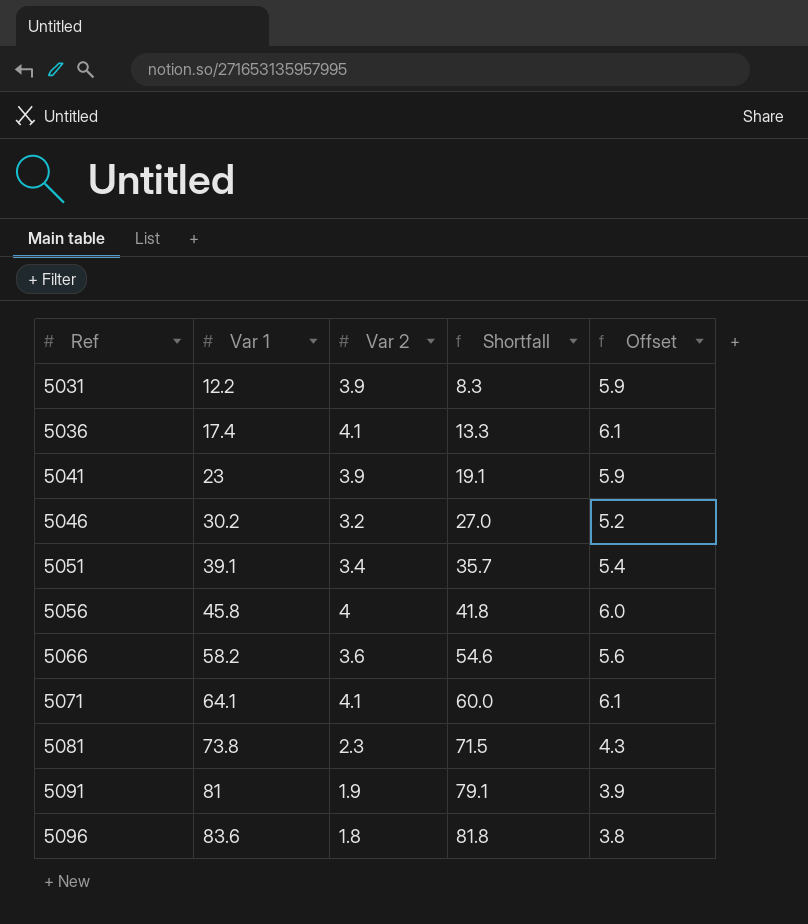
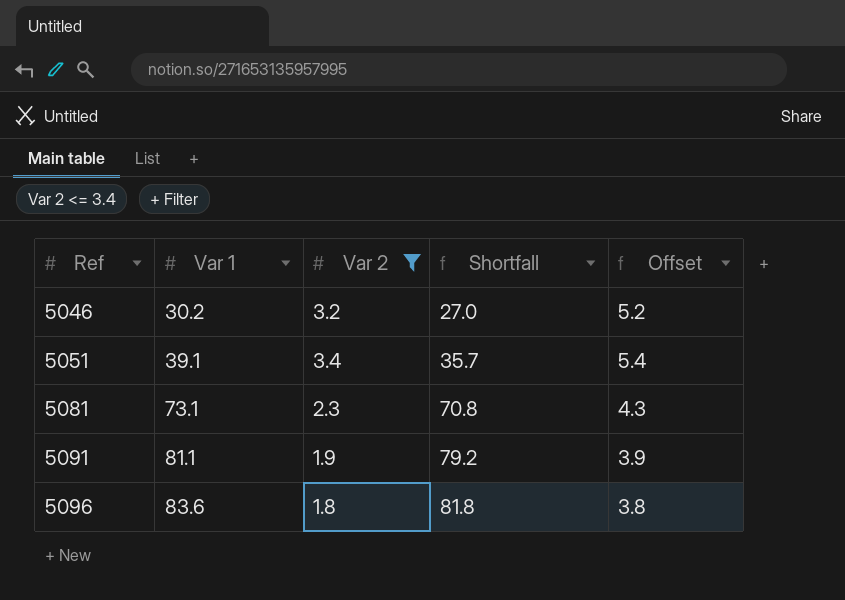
filter: none -> Var 2 <= 3.4
5081 | Var 1: 73.8 -> 73.1
5081 | Shortfall: 71.5 -> 70.8
5091 | Var 1: 81 -> 81.1
5091 | Shortfall: 79.1 -> 79.2

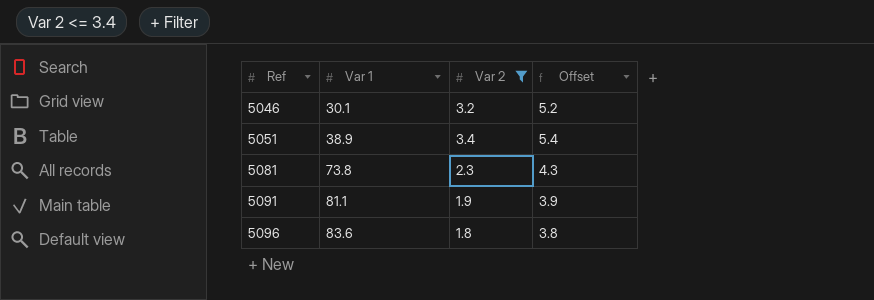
column Shortfall | formula: [Var 1] - [Var 2] -> none
5046 | Var 1: 30.2 -> 30.1
5051 | Var 1: 39.1 -> 38.9
5081 | Var 1: 73.1 -> 73.8

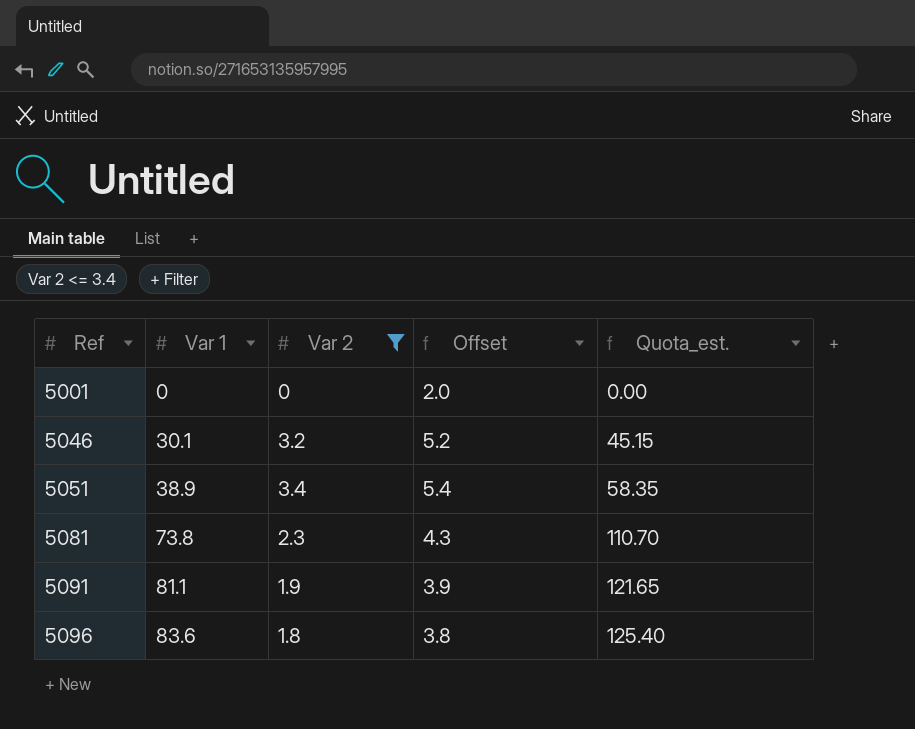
column Quota_est. | formula: none -> [Var 1] * 1.5
row 5001: none -> 0 | 0 | 2.0 | 0.00

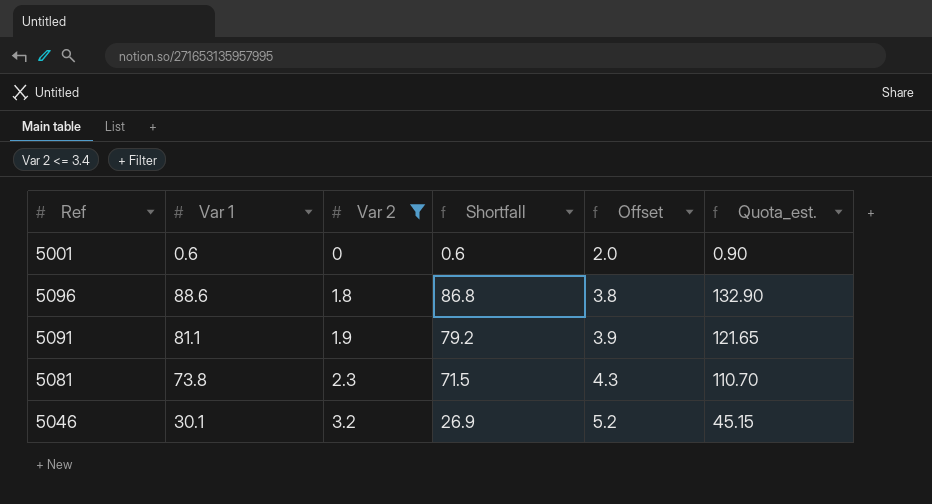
row order: Ref ascending -> Var 2 ascending
column Shortfall | formula: none -> [Var 1] - [Var 2]
row 5051: 38.9 | 3.4 | 5.4 | 58.35 -> none
5001 | Var 1: 0 -> 0.6
5001 | Quota_est.: 0.00 -> 0.90
5096 | Var 1: 83.6 -> 88.6
5096 | Quota_est.: 125.40 -> 132.90

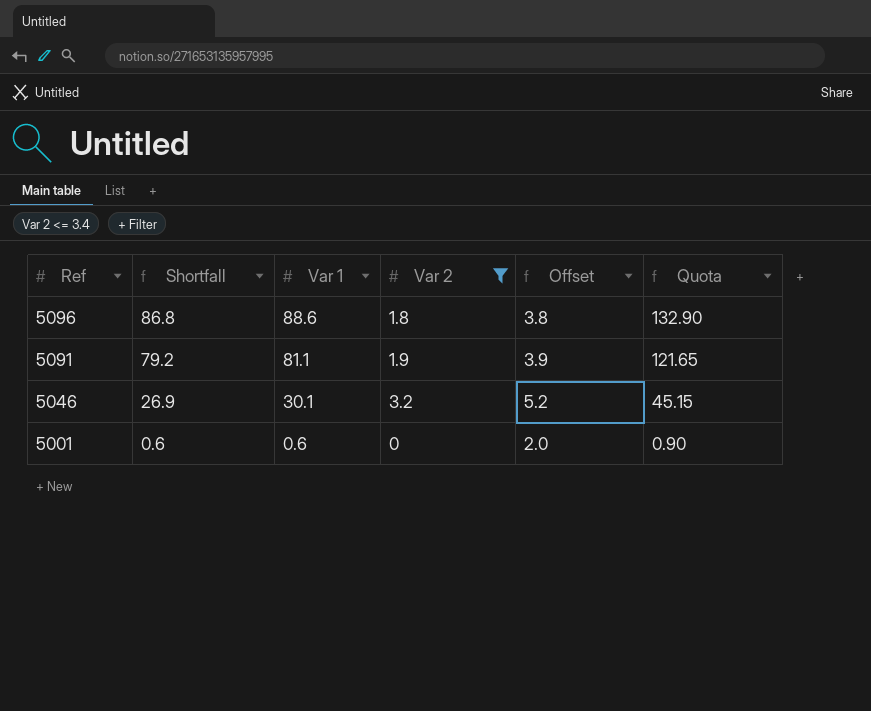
row order: Var 2 ascending -> Ref descending
column Shortfall | position: 4 -> 2
column name: Quota_est. -> Quota
row 5081: 73.8 | 2.3 | 71.5 | 4.3 | 110.70 -> none

